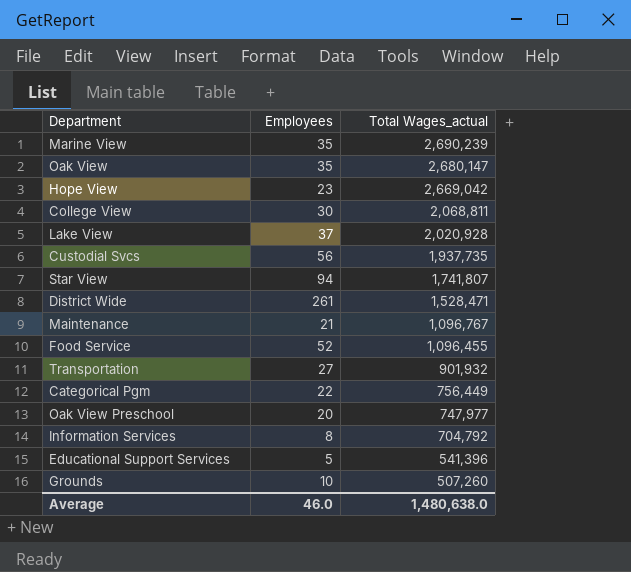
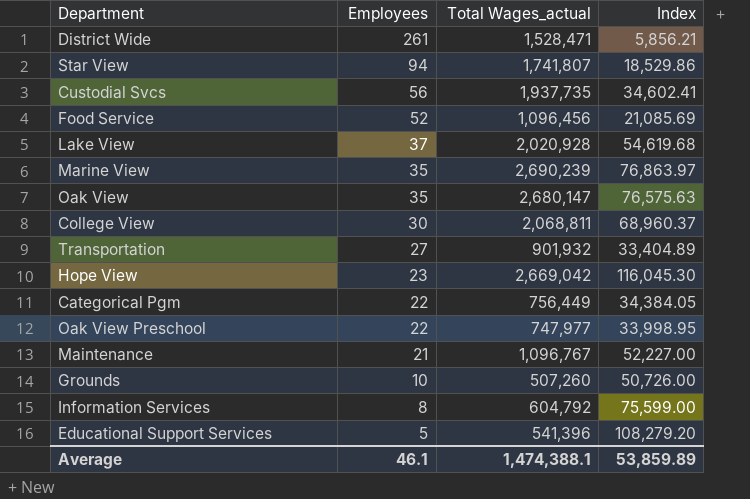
row order: Total Wages_actual descending -> Employees descending
column Index | formula: none -> [Total Wages_actual] / [Employees]
Food Service | Total Wages_actual: 1,096,455 -> 1,096,456
Oak View Preschool | Employees: 20 -> 22
Information Services | Total Wages_actual: 704,792 -> 604,792
Average | Employees: 46.0 -> 46.1
Average | Total Wages_actual: 1,480,638.0 -> 1,474,388.1

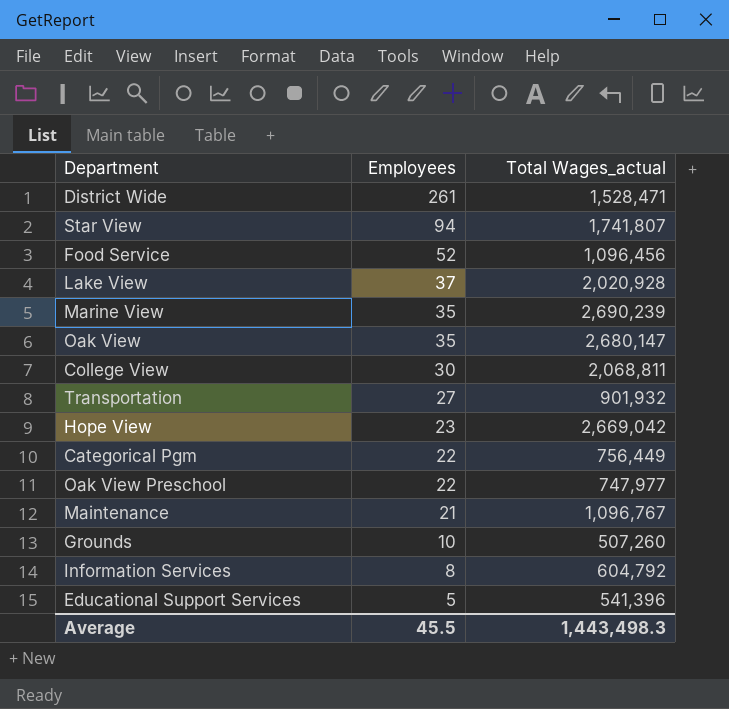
column Index | formula: [Total Wages_actual] / [Employees] -> none
row Custodial Svcs: 56 | 1,937,735 | 34,602.41 -> none
Average | Employees: 46.1 -> 45.5
Average | Total Wages_actual: 1,474,388.1 -> 1,443,498.3

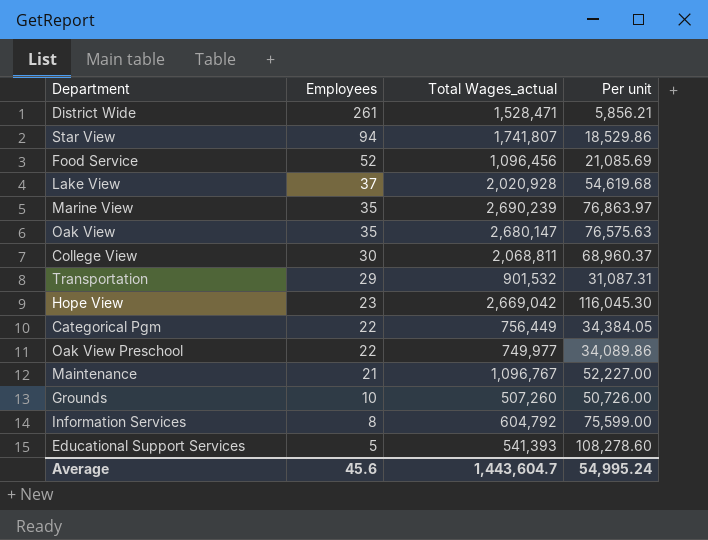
column Per unit | formula: none -> [Total Wages_actual] / [Employees]
Transportation | Employees: 27 -> 29
Transportation | Total Wages_actual: 901,932 -> 901,532
Oak View Preschool | Total Wages_actual: 747,977 -> 749,977
Educational Support Services | Total Wages_actual: 541,396 -> 541,393
Average | Employees: 45.5 -> 45.6
Average | Total Wages_actual: 1,443,498.3 -> 1,443,604.7

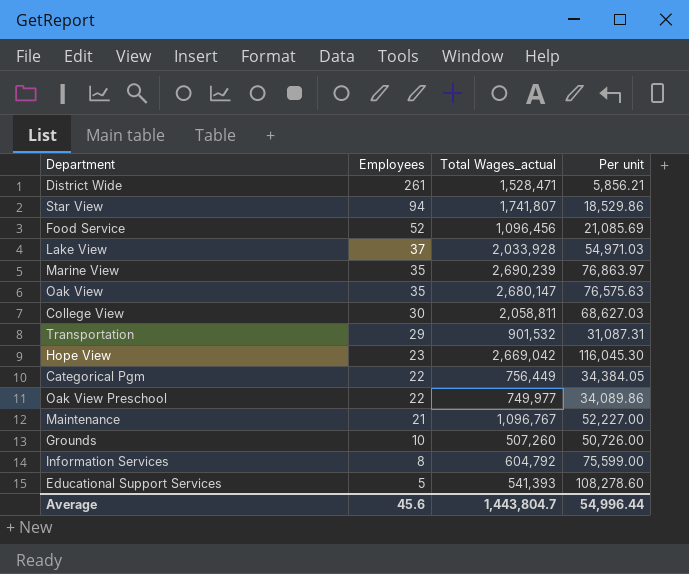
Lake View | Total Wages_actual: 2,020,928 -> 2,033,928
Lake View | Per unit: 54,619.68 -> 54,971.03
College View | Total Wages_actual: 2,068,811 -> 2,058,811
College View | Per unit: 68,960.37 -> 68,627.03
Average | Total Wages_actual: 1,443,604.7 -> 1,443,804.7
Average | Per unit: 54,995.24 -> 54,996.44

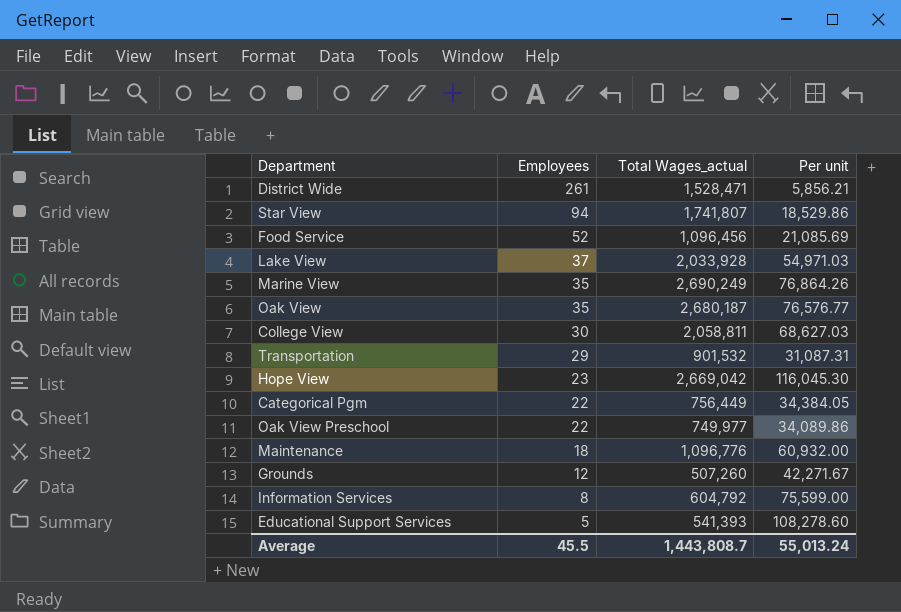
Marine View | Total Wages_actual: 2,690,239 -> 2,690,249
Marine View | Per unit: 76,863.97 -> 76,864.26
Oak View | Total Wages_actual: 2,680,147 -> 2,680,187
Oak View | Per unit: 76,575.63 -> 76,576.77
Maintenance | Employees: 21 -> 18
Maintenance | Total Wages_actual: 1,096,767 -> 1,096,776
Maintenance | Per unit: 52,227.00 -> 60,932.00
Grounds | Employees: 10 -> 12
Grounds | Per unit: 50,726.00 -> 42,271.67
Average | Employees: 45.6 -> 45.5
Average | Total Wages_actual: 1,443,804.7 -> 1,443,808.7
Average | Per unit: 54,996.44 -> 55,013.24

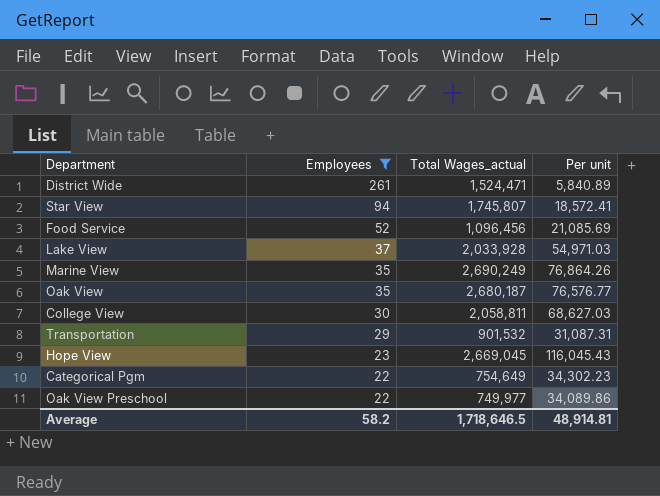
filter: none -> Employees >= 22
District Wide | Total Wages_actual: 1,528,471 -> 1,524,471
District Wide | Per unit: 5,856.21 -> 5,840.89
Star View | Total Wages_actual: 1,741,807 -> 1,745,807
Star View | Per unit: 18,529.86 -> 18,572.41
Hope View | Total Wages_actual: 2,669,042 -> 2,669,045
Hope View | Per unit: 116,045.30 -> 116,045.43
Categorical Pgm | Total Wages_actual: 756,449 -> 754,649
Categorical Pgm | Per unit: 34,384.05 -> 34,302.23
Average | Employees: 45.5 -> 58.2
Average | Total Wages_actual: 1,443,808.7 -> 1,718,646.5
Average | Per unit: 55,013.24 -> 48,914.81

